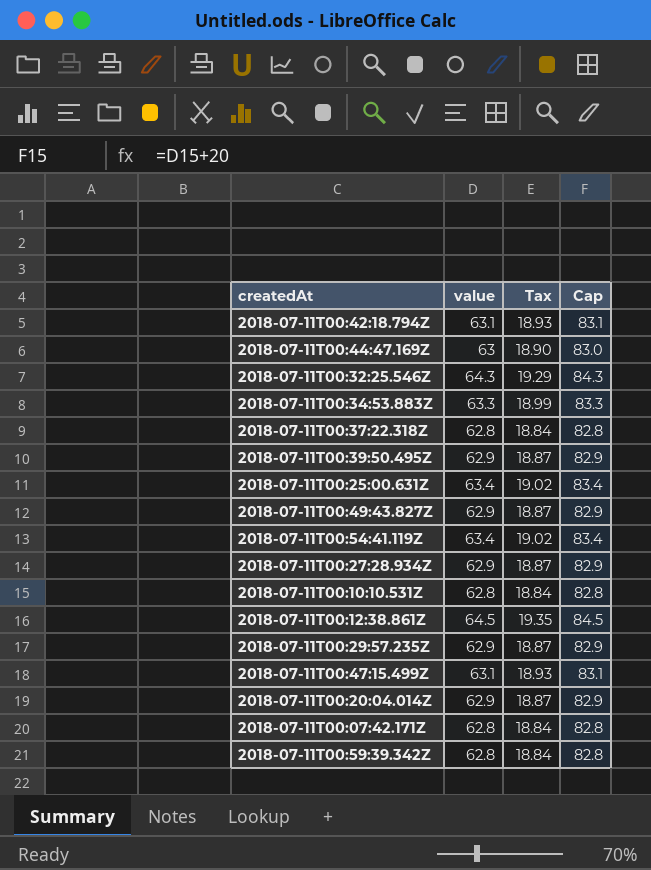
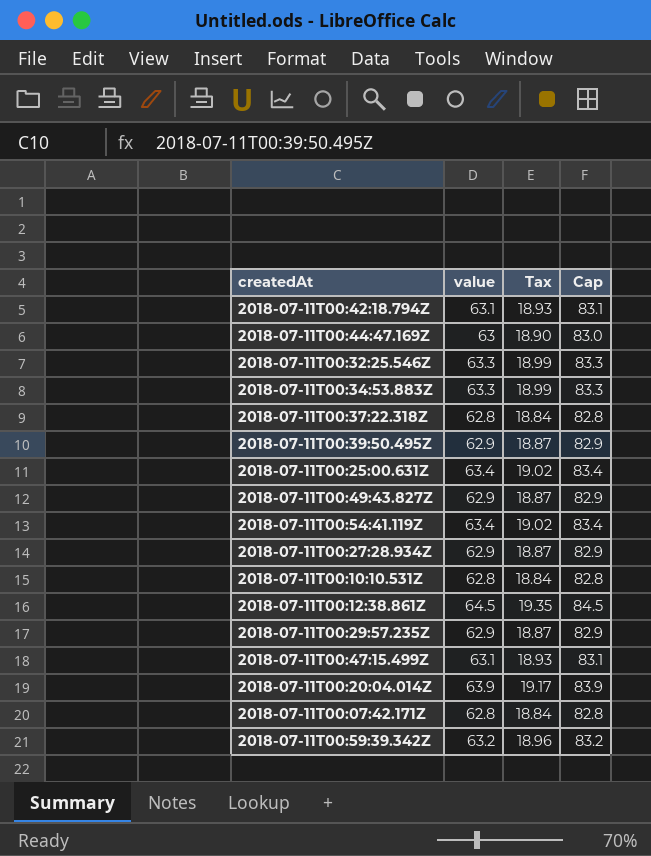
2018-07-11T00:32:25.546Z | value: 64.3 -> 63.3
2018-07-11T00:32:25.546Z | Tax: 19.29 -> 18.99
2018-07-11T00:32:25.546Z | Cap: 84.3 -> 83.3
2018-07-11T00:20:04.014Z | value: 62.9 -> 63.9
2018-07-11T00:20:04.014Z | Tax: 18.87 -> 19.17
2018-07-11T00:20:04.014Z | Cap: 82.9 -> 83.9
2018-07-11T00:59:39.342Z | value: 62.8 -> 63.2
2018-07-11T00:59:39.342Z | Tax: 18.84 -> 18.96
2018-07-11T00:59:39.342Z | Cap: 82.8 -> 83.2

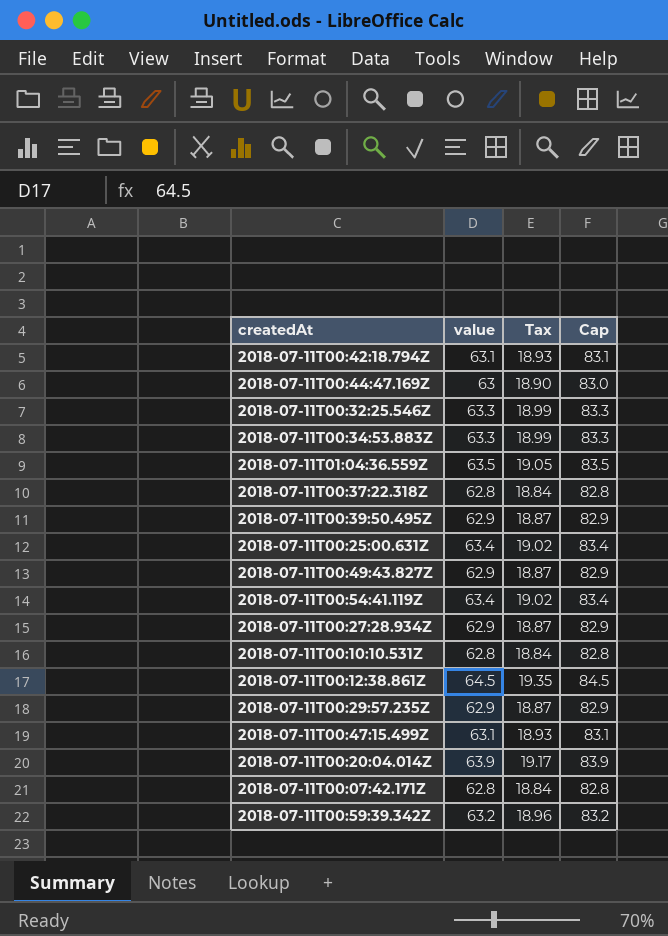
row 2018-07-11T01:04:36.559Z: none -> 63.5 | 19.05 | 83.5

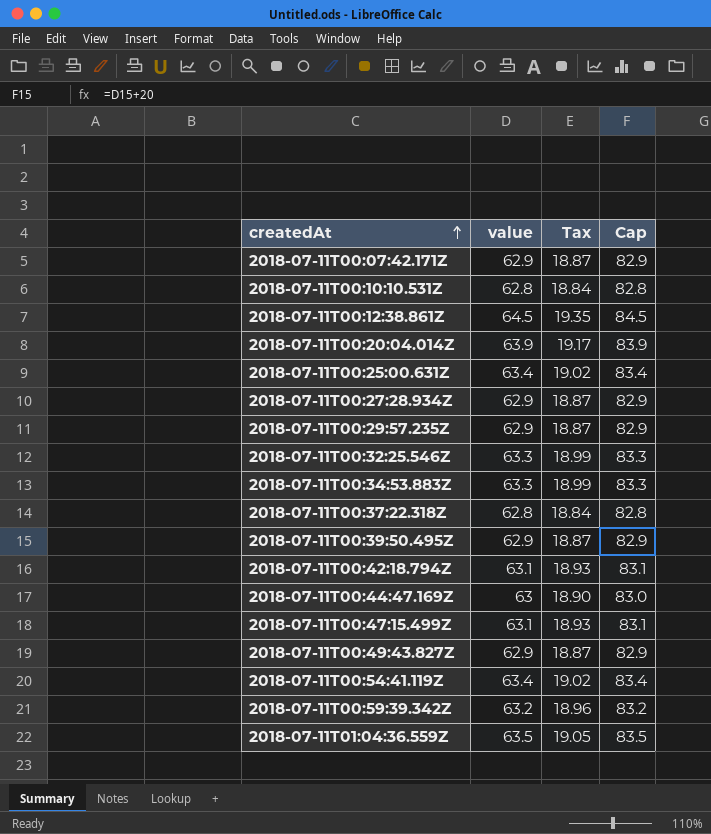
row order: none -> createdAt ascending
2018-07-11T00:07:42.171Z | value: 62.8 -> 62.9
2018-07-11T00:07:42.171Z | Tax: 18.84 -> 18.87
2018-07-11T00:07:42.171Z | Cap: 82.8 -> 82.9

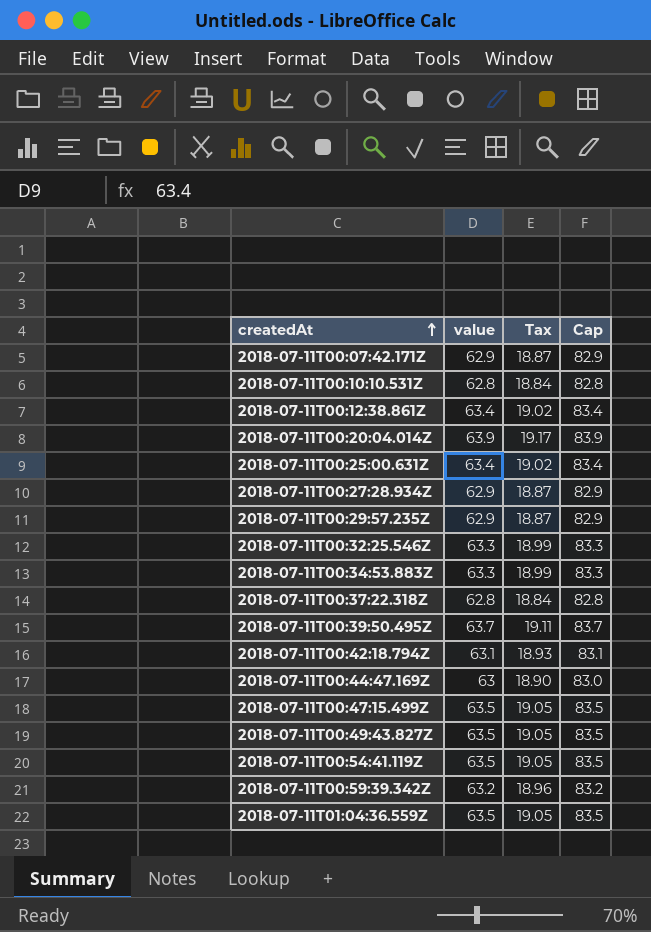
2018-07-11T00:12:38.861Z | value: 64.5 -> 63.4
2018-07-11T00:12:38.861Z | Tax: 19.35 -> 19.02
2018-07-11T00:12:38.861Z | Cap: 84.5 -> 83.4
2018-07-11T00:39:50.495Z | value: 62.9 -> 63.7
2018-07-11T00:39:50.495Z | Tax: 18.87 -> 19.11
2018-07-11T00:39:50.495Z | Cap: 82.9 -> 83.7
2018-07-11T00:47:15.499Z | value: 63.1 -> 63.5
2018-07-11T00:47:15.499Z | Tax: 18.93 -> 19.05
2018-07-11T00:47:15.499Z | Cap: 83.1 -> 83.5
2018-07-11T00:49:43.827Z | value: 62.9 -> 63.5
2018-07-11T00:49:43.827Z | Tax: 18.87 -> 19.05
2018-07-11T00:49:43.827Z | Cap: 82.9 -> 83.5
2018-07-11T00:54:41.119Z | value: 63.4 -> 63.5
2018-07-11T00:54:41.119Z | Tax: 19.02 -> 19.05
2018-07-11T00:54:41.119Z | Cap: 83.4 -> 83.5

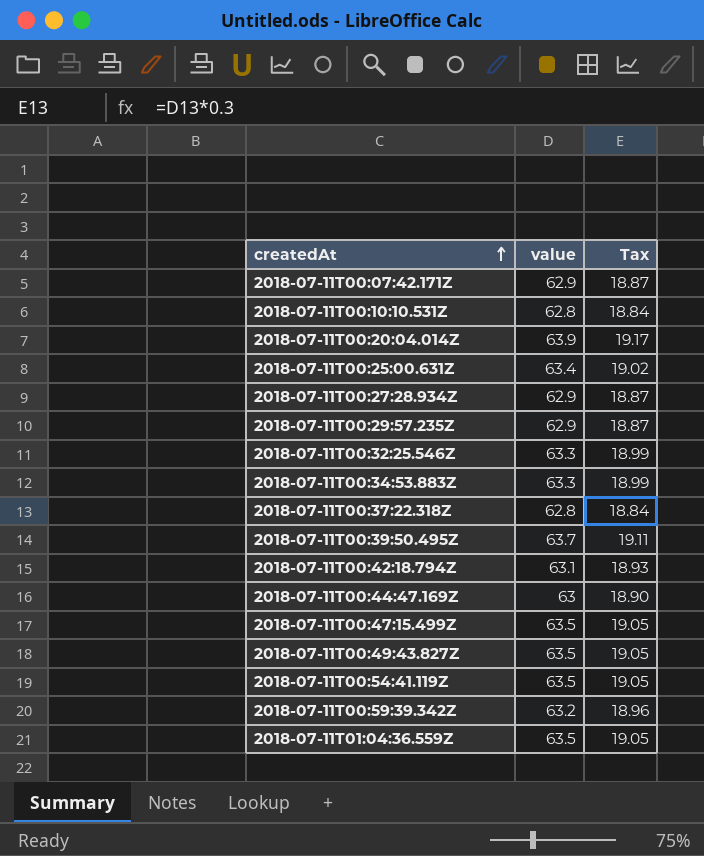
column Cap | formula: [value] + 20 -> none
row 2018-07-11T00:12:38.861Z: 63.4 | 19.02 | 83.4 -> none

